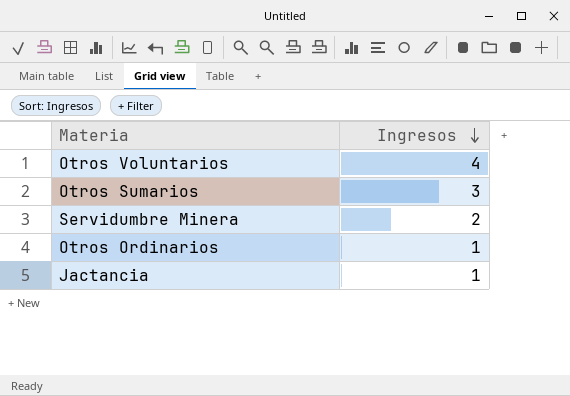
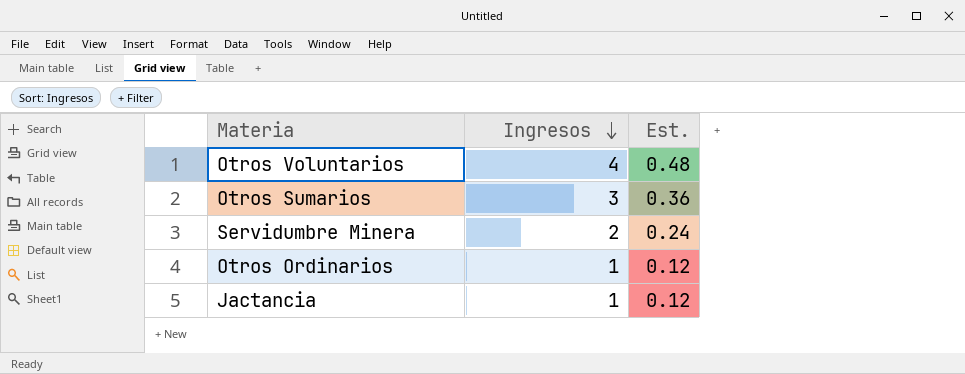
column Est. | formula: none -> [Ingresos] * 0.12

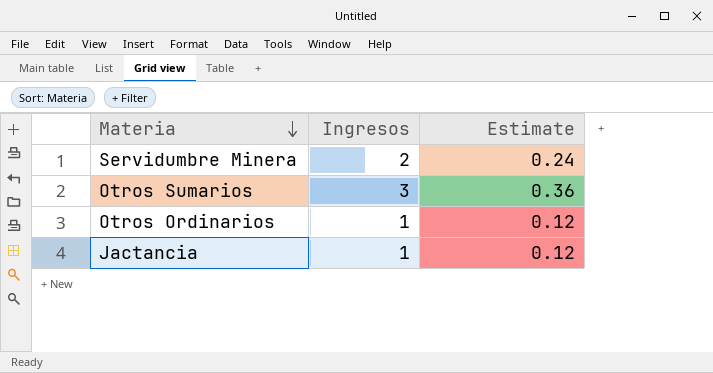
row order: Ingresos descending -> Materia descending
column name: Est. -> Estimate
row Otros Voluntarios: 4 | 0.48 -> none

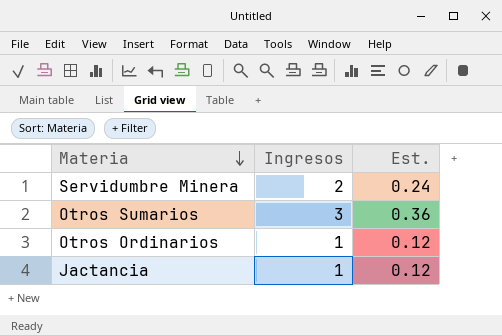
column name: Estimate -> Est.

